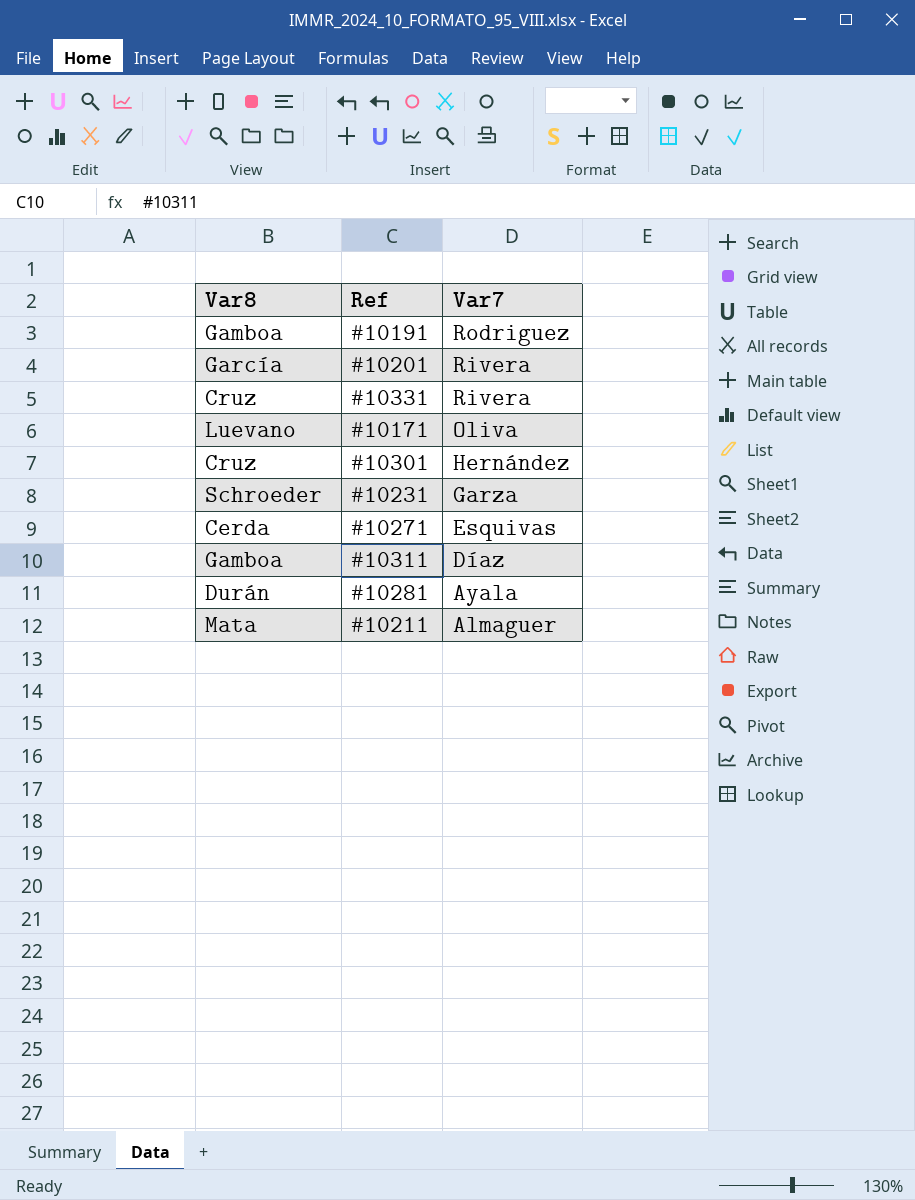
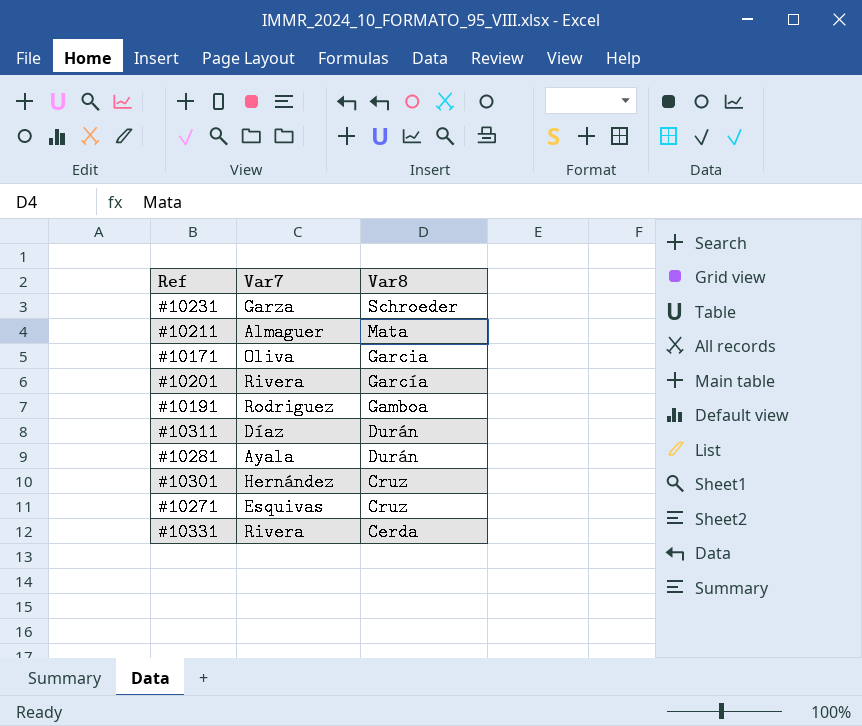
row order: Var7 descending -> Var8 descending
column Var8 | position: 1 -> 3
#10171 | Var8: Luevano -> Garcia
#10311 | Var8: Gamboa -> Durán
#10271 | Var8: Cerda -> Cruz
#10331 | Var8: Cruz -> Cerda

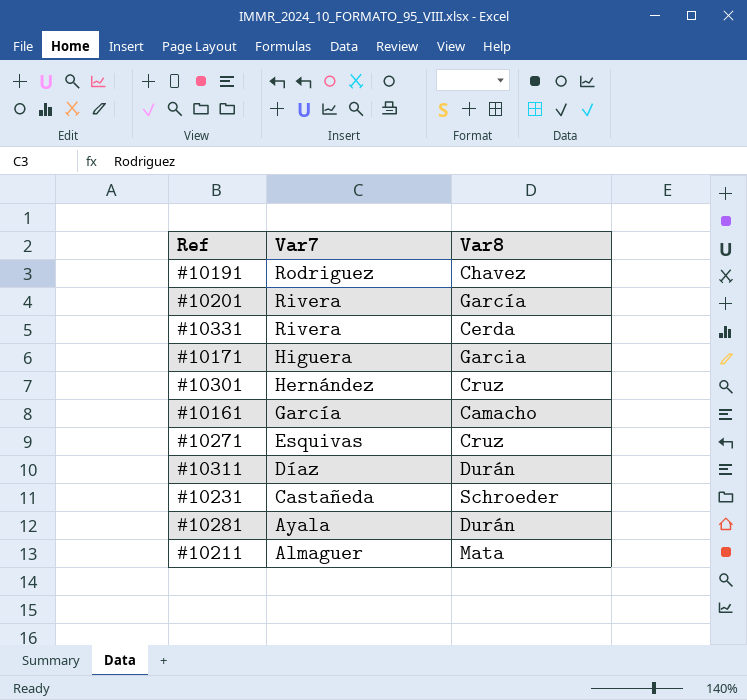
row order: Var8 descending -> Var7 descending
#10191 | Var8: Gamboa -> Chavez
#10171 | Var7: Oliva -> Higuera
row #10161: none -> García | Camacho
#10231 | Var7: Garza -> Castañeda

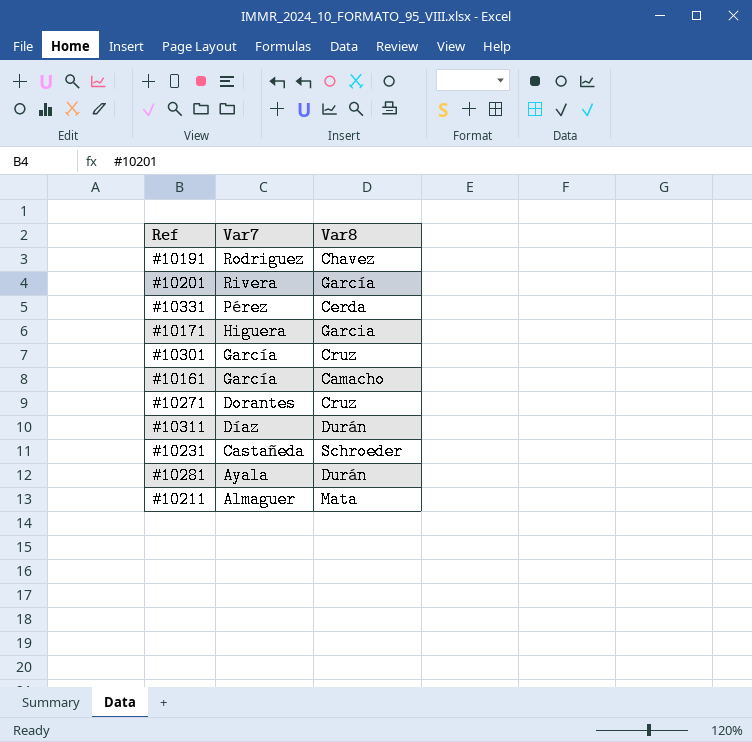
#10331 | Var7: Rivera -> Pérez
#10301 | Var7: Hernández -> García
#10271 | Var7: Esquivas -> Dorantes

